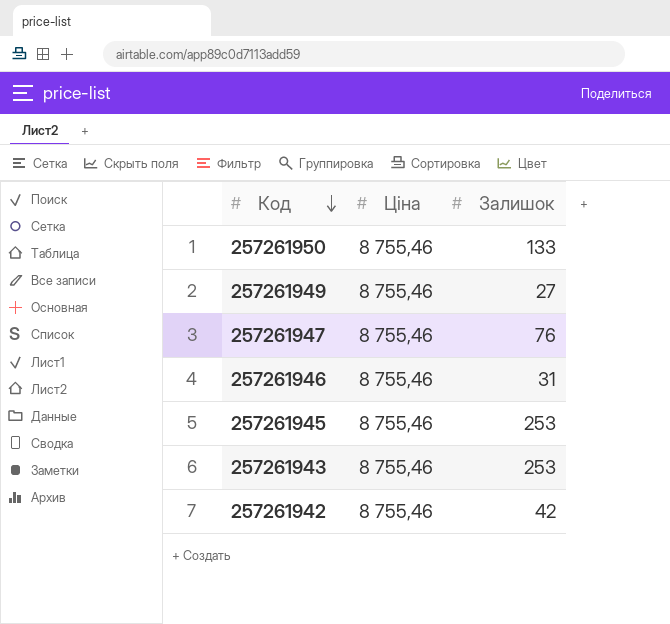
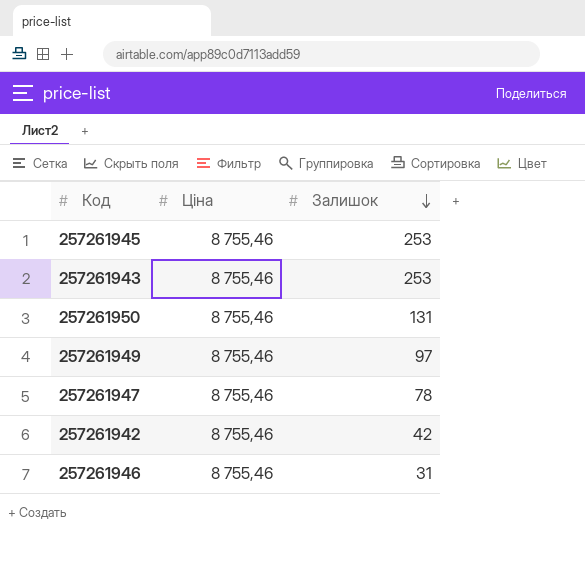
row order: Код descending -> Залишок descending
257261950 | Залишок: 133 -> 131
257261949 | Залишок: 27 -> 97
257261947 | Залишок: 76 -> 78

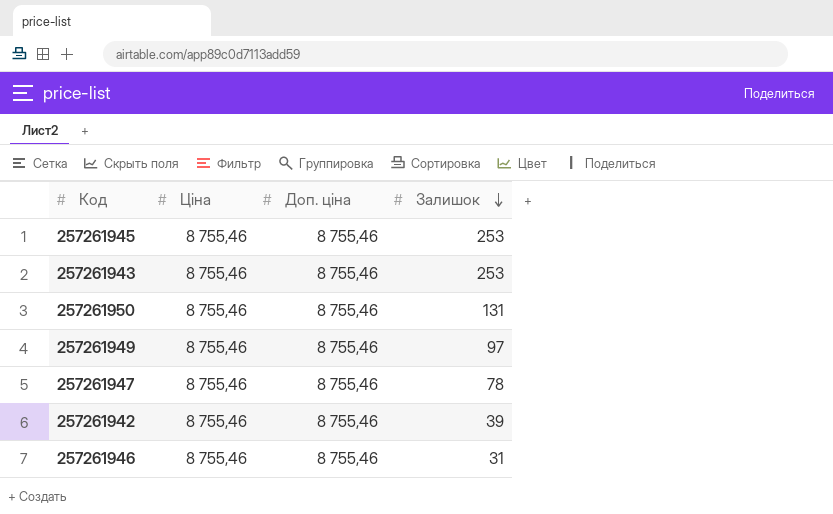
column Доп. ціна | position: none -> 3
257261942 | Залишок: 42 -> 39

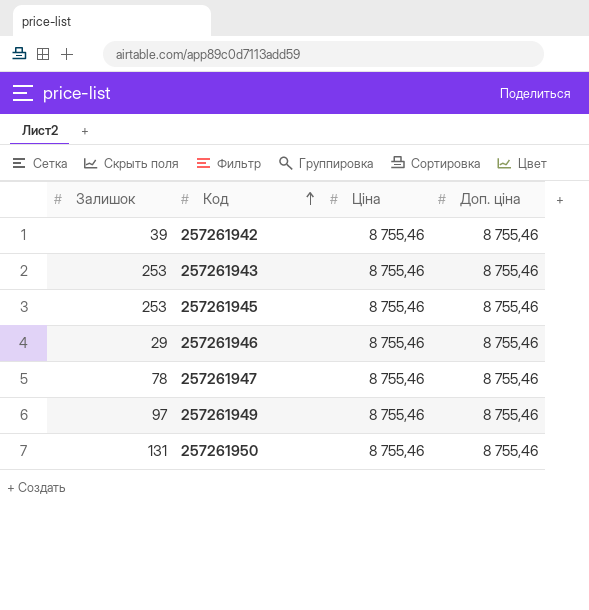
row order: Залишок descending -> Код ascending
column Залишок | position: 4 -> 1
257261946 | Залишок: 31 -> 29

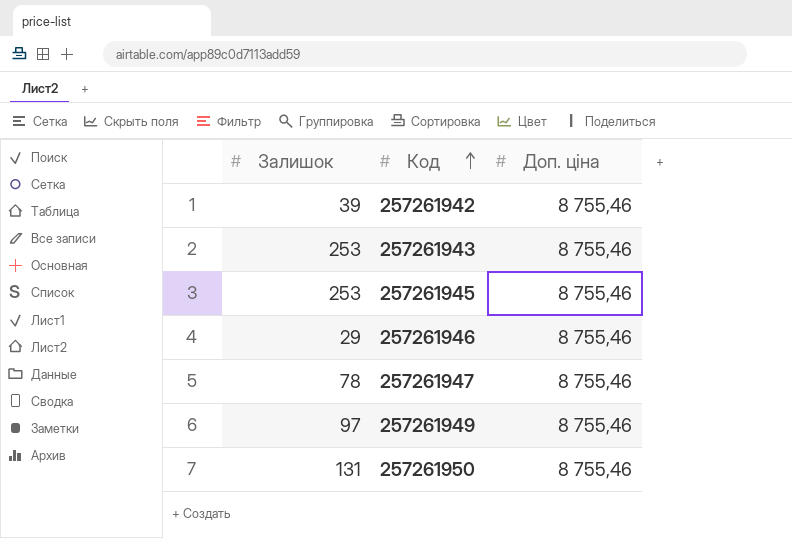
column Ціна | position: 3 -> none

